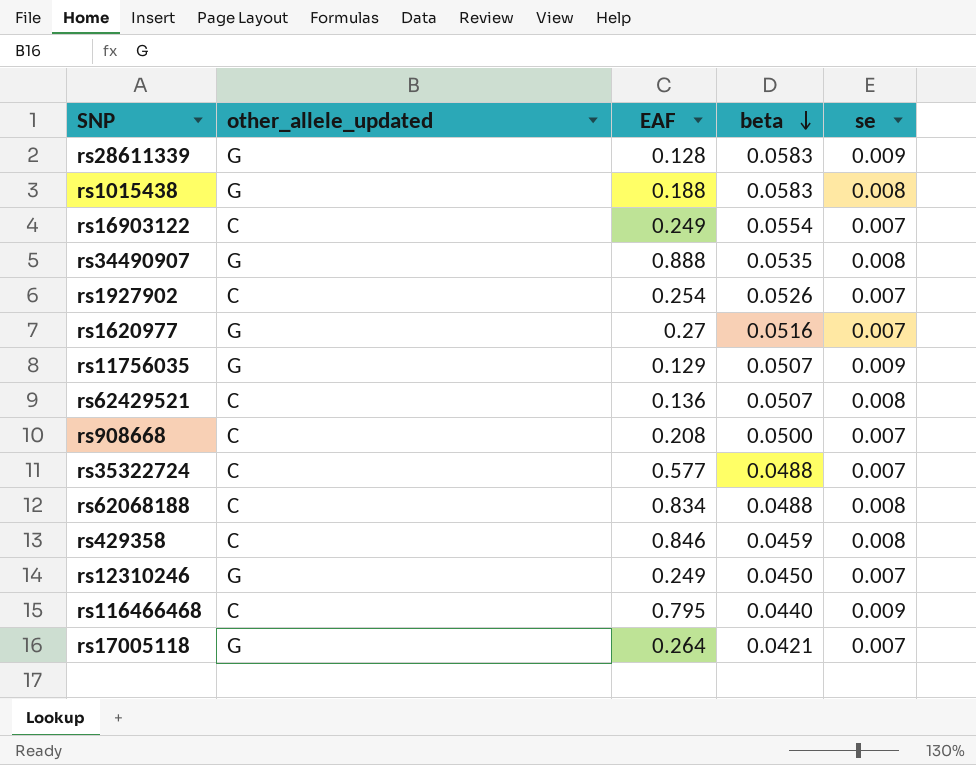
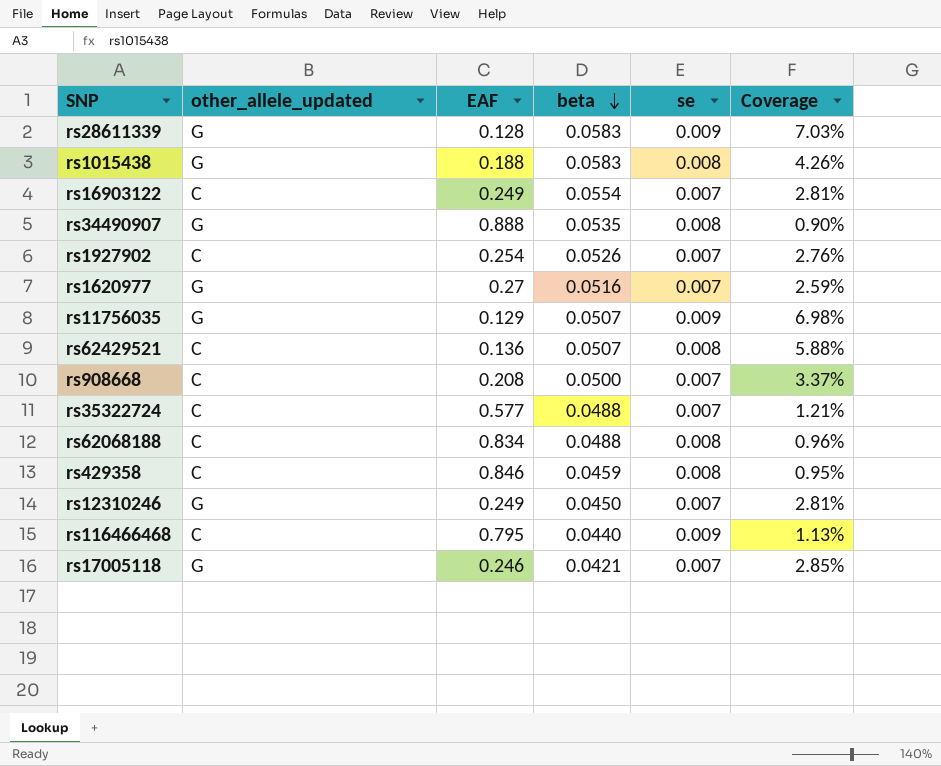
column Coverage | formula: none -> [se] / [EAF]
rs17005118 | EAF: 0.264 -> 0.246

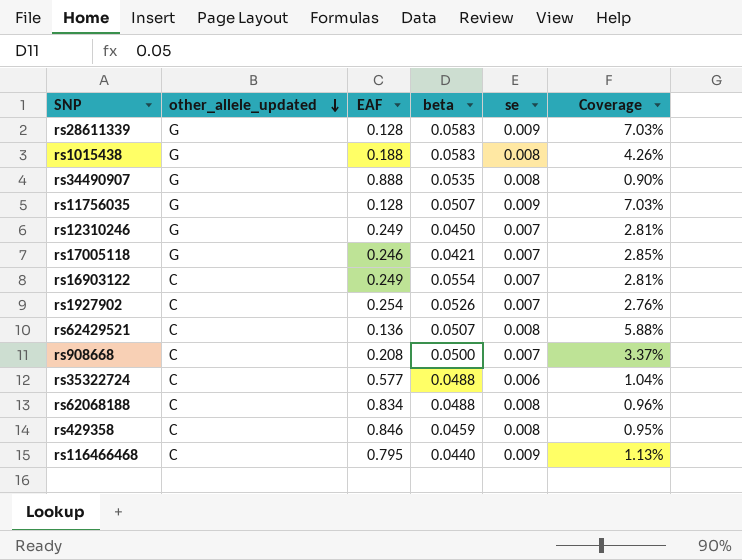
row order: beta descending -> other_allele_updated descending
row rs1620977: G | 0.27 | 0.0516 | 0.007 | 2.59% -> none
rs11756035 | EAF: 0.129 -> 0.128
rs11756035 | Coverage: 6.98% -> 7.03%
rs35322724 | se: 0.007 -> 0.006
rs35322724 | Coverage: 1.21% -> 1.04%

